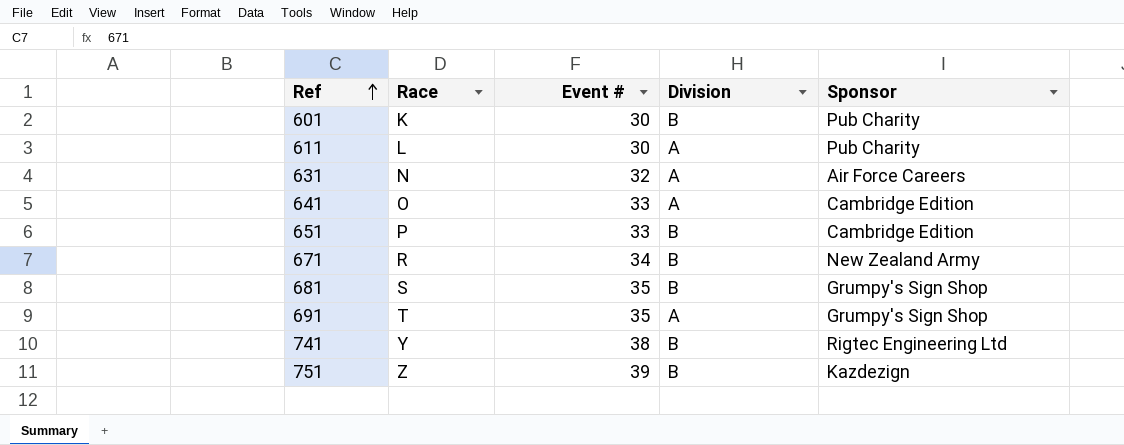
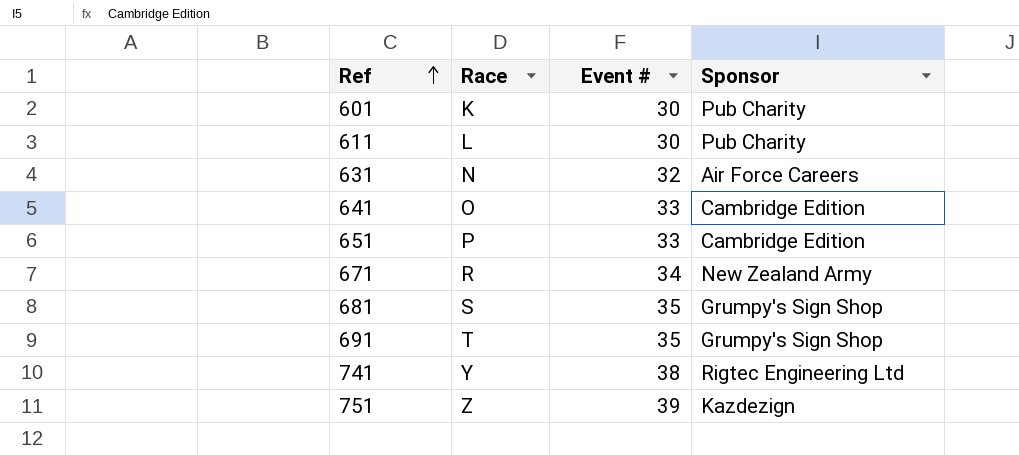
column Division | position: 4 -> none

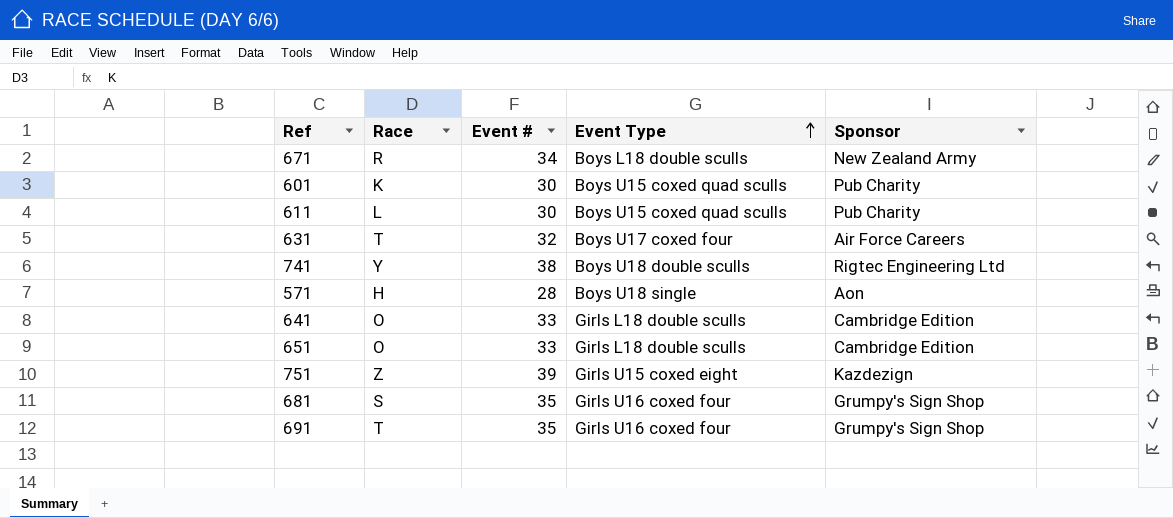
row order: Ref ascending -> Event Type ascending
column Event Type | position: none -> 4
631 | Race: N -> T
row 571: none -> H | 28 | Boys U18 single | Aon
651 | Race: P -> O

